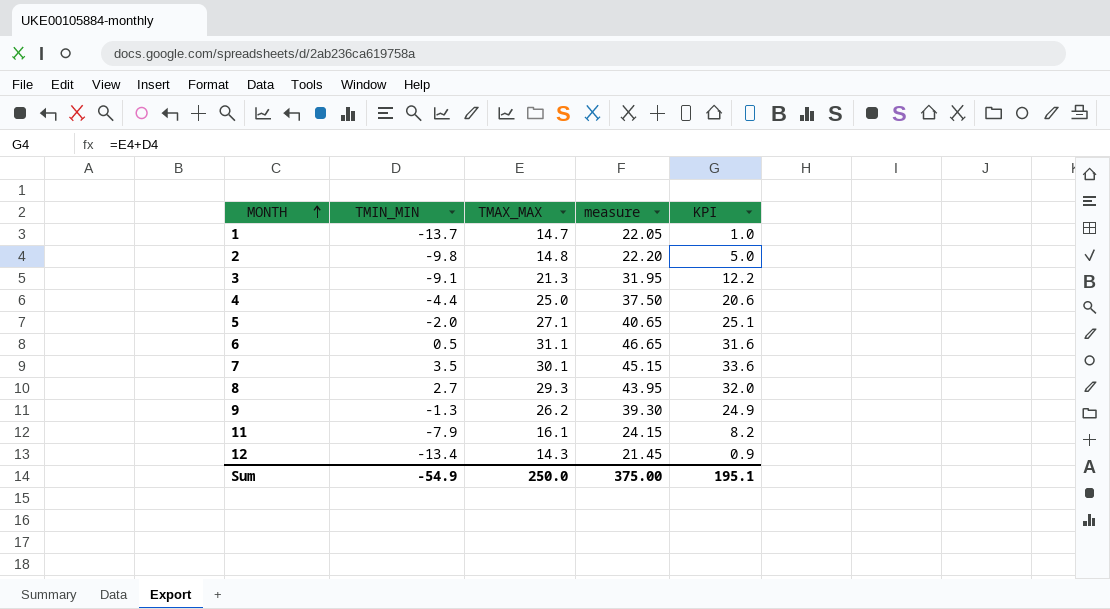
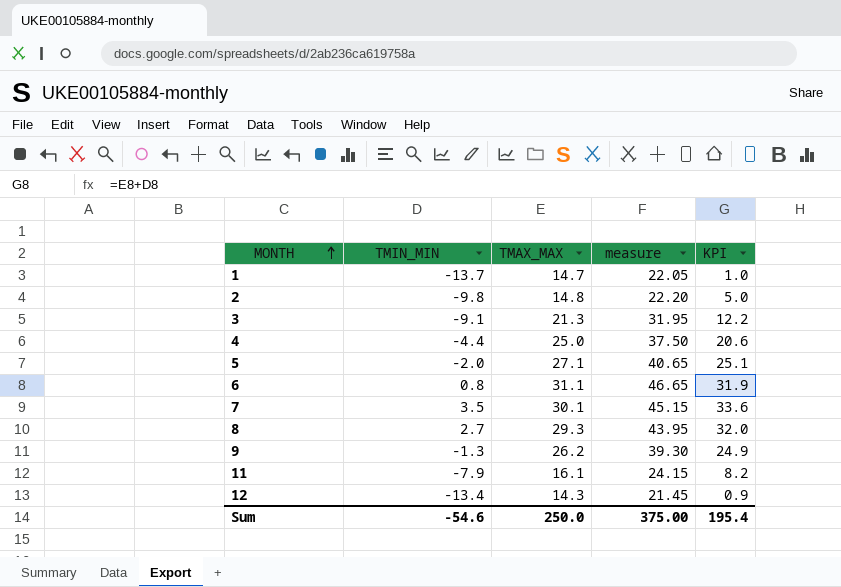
6 | TMIN_MIN: 0.5 -> 0.8
6 | KPI: 31.6 -> 31.9
Sum | TMIN_MIN: -54.9 -> -54.6
Sum | KPI: 195.1 -> 195.4

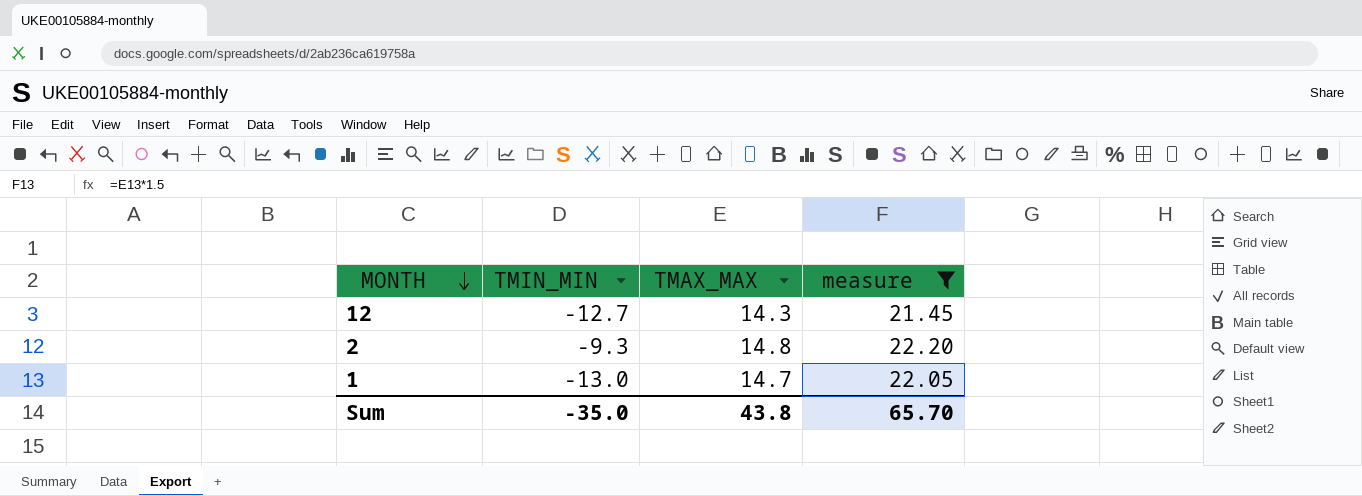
filter: none -> measure <= 22.20
row order: MONTH ascending -> MONTH descending
column KPI | formula: [TMIN_MIN] + [TMAX_MAX] -> none
12 | TMIN_MIN: -13.4 -> -12.7
2 | TMIN_MIN: -9.8 -> -9.3
1 | TMIN_MIN: -13.7 -> -13.0
Sum | TMIN_MIN: -54.6 -> -35.0
Sum | TMAX_MAX: 250.0 -> 43.8
Sum | measure: 375.00 -> 65.70

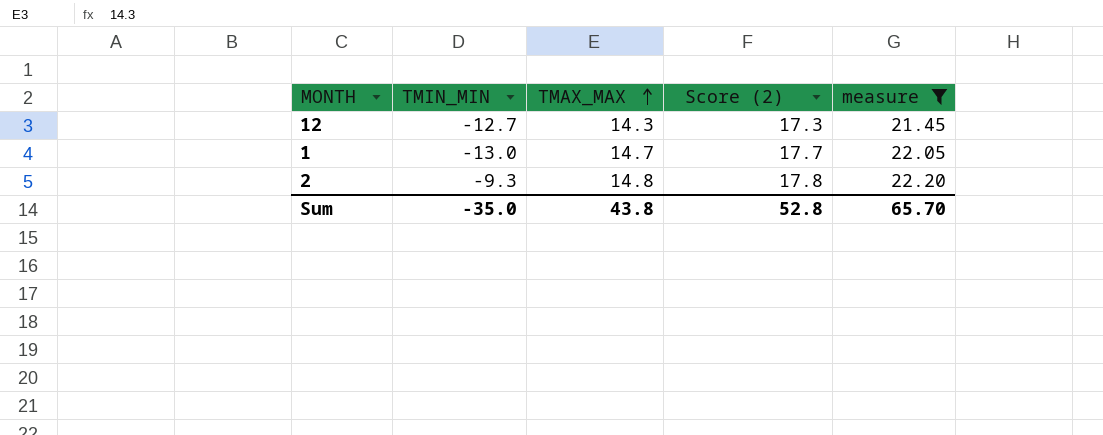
row order: MONTH descending -> TMAX_MAX ascending
column Score (2) | formula: none -> [TMAX_MAX] + 3

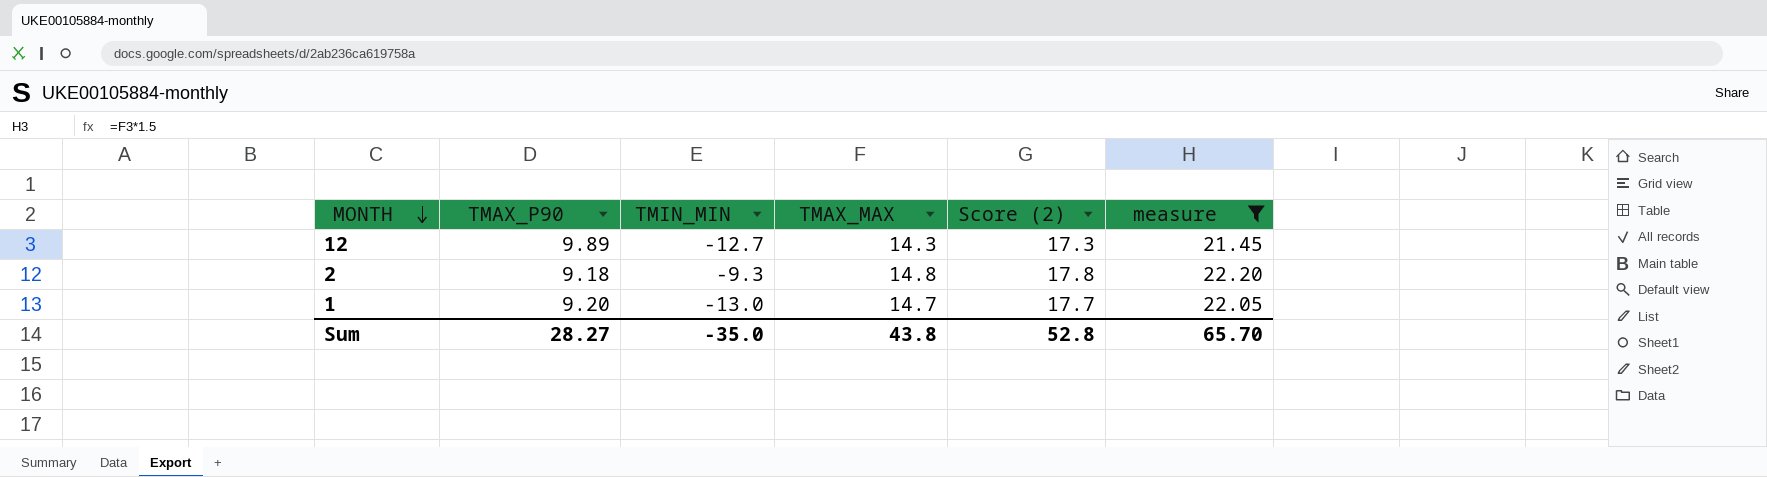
row order: TMAX_MAX ascending -> MONTH descending
column TMAX_P90 | position: none -> 2

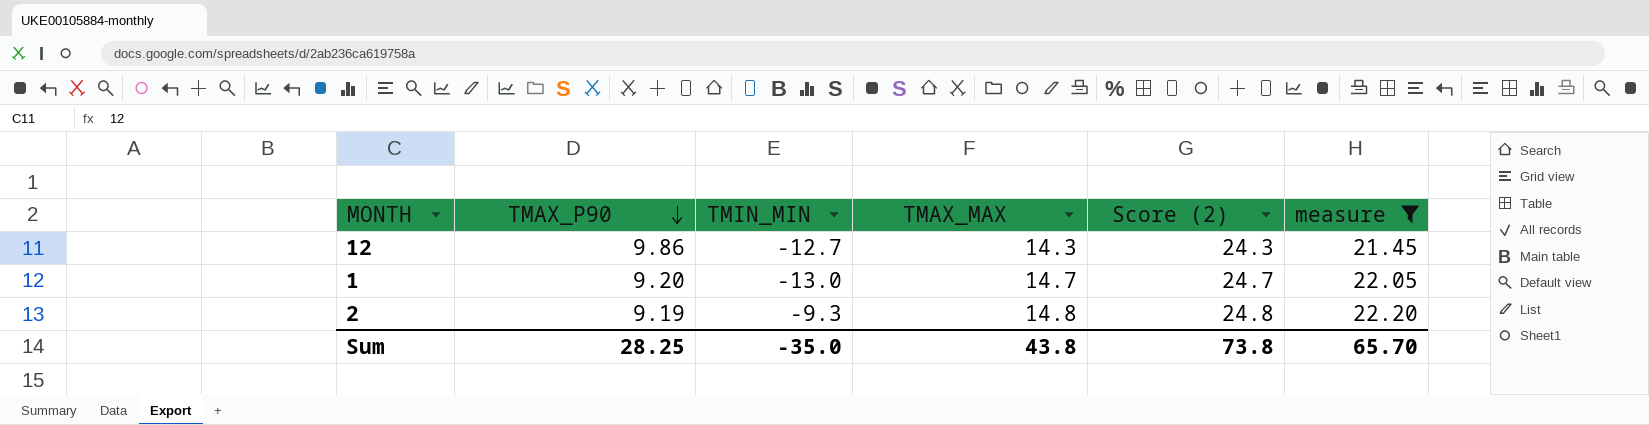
row order: MONTH descending -> TMAX_P90 descending
column Score (2) | formula: [TMAX_MAX] + 3 -> [TMAX_MAX] + 10
12 | TMAX_P90: 9.89 -> 9.86
2 | TMAX_P90: 9.18 -> 9.19
Sum | TMAX_P90: 28.27 -> 28.25
Sum | Score (2): 52.8 -> 73.8

